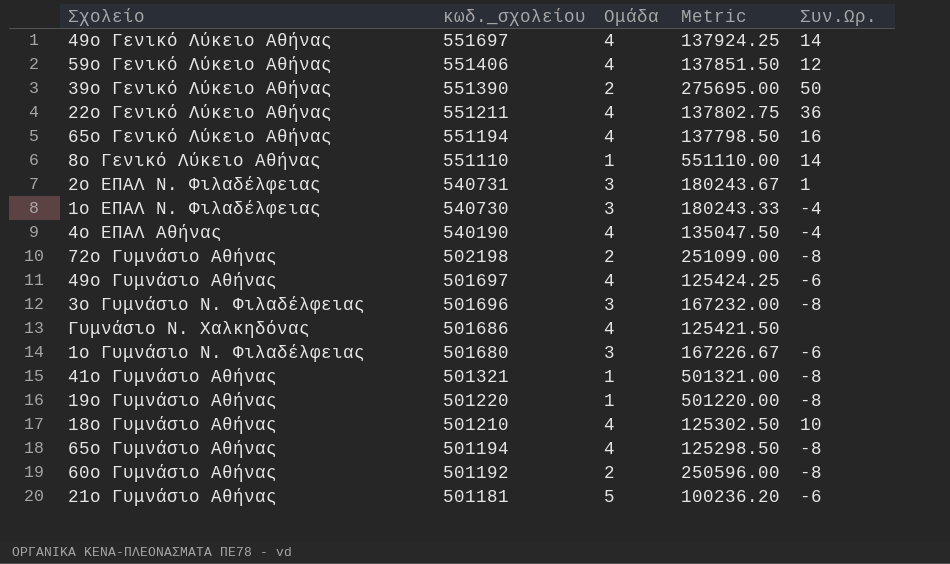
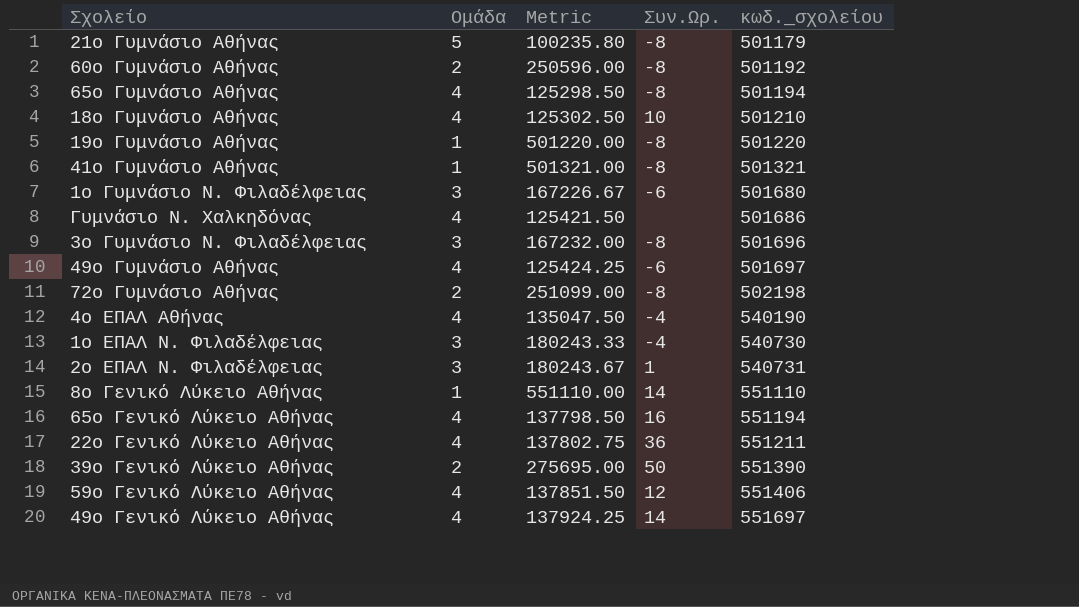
row order: κωδ._σχολείου descending -> κωδ._σχολείου ascending
column κωδ._σχολείου | position: 2 -> 5
21ο Γυμνάσιο Αθήνας | Metric: 100236.20 -> 100235.80
21ο Γυμνάσιο Αθήνας | Συν.Ωρ.: -6 -> -8
21ο Γυμνάσιο Αθήνας | κωδ._σχολείου: 501181 -> 501179

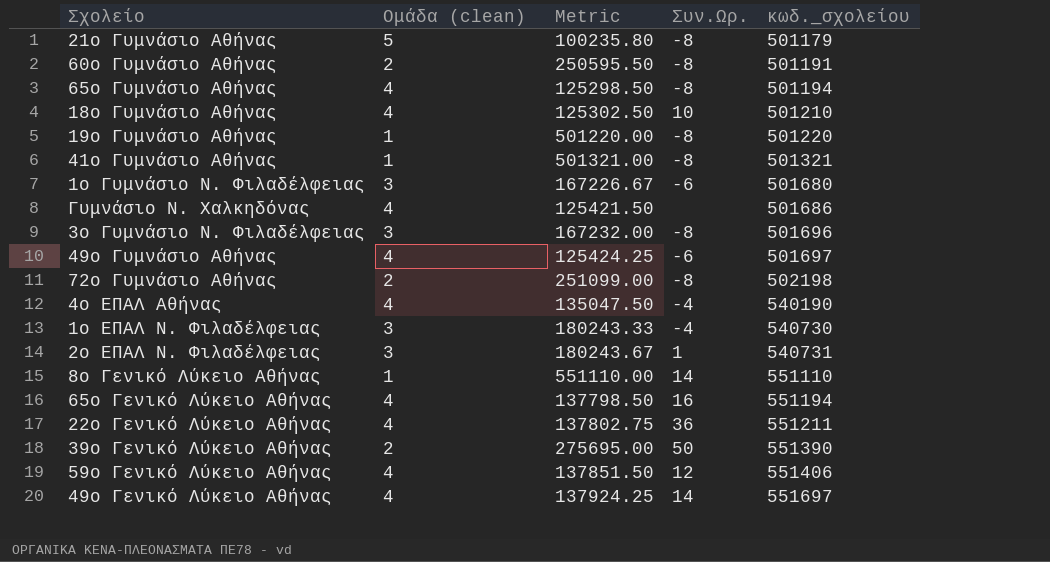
column name: Ομάδα -> Ομάδα (clean)
60ο Γυμνάσιο Αθήνας | Metric: 250596.00 -> 250595.50
60ο Γυμνάσιο Αθήνας | κωδ._σχολείου: 501192 -> 501191

